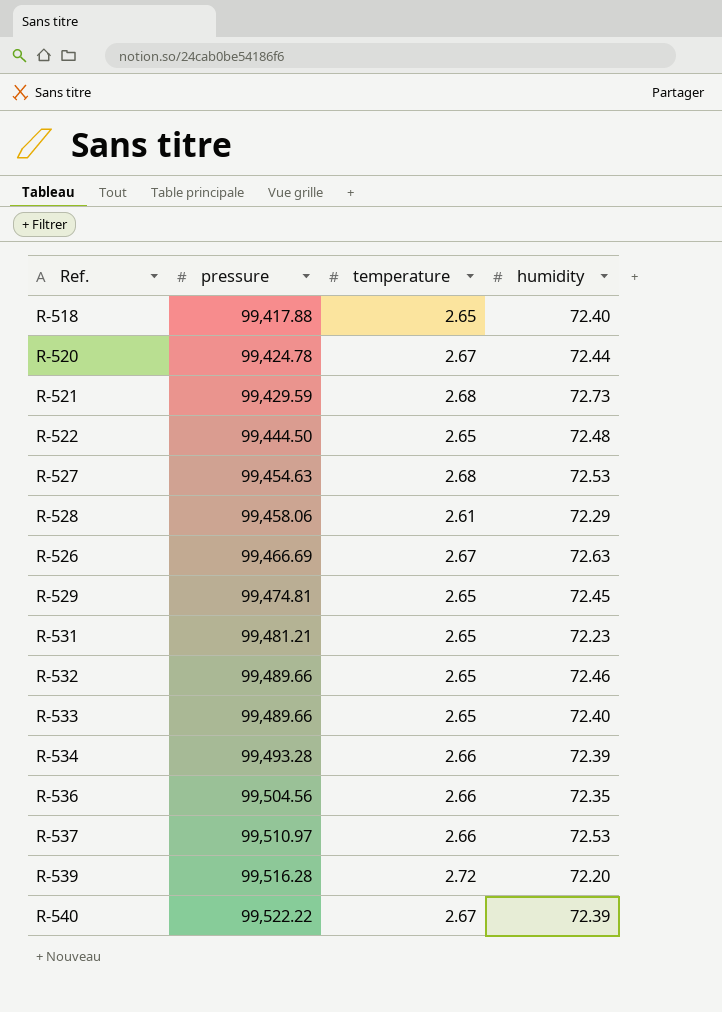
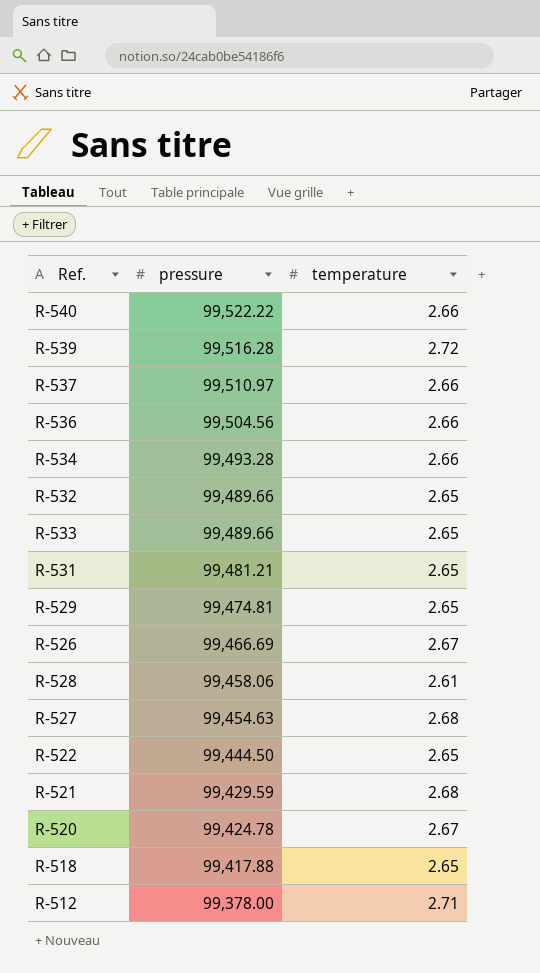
row order: pressure ascending -> pressure descending
column humidity | position: 4 -> none
R-540 | temperature: 2.67 -> 2.66
row R-512: none -> 99,378.00 | 2.71

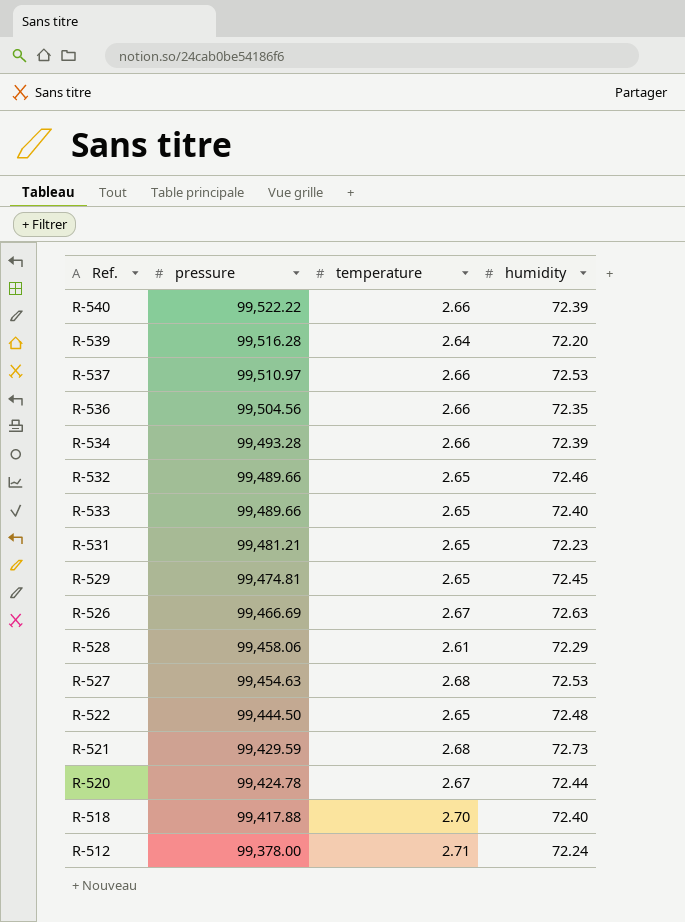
column humidity | position: none -> 4
R-539 | temperature: 2.72 -> 2.64
R-518 | temperature: 2.65 -> 2.70

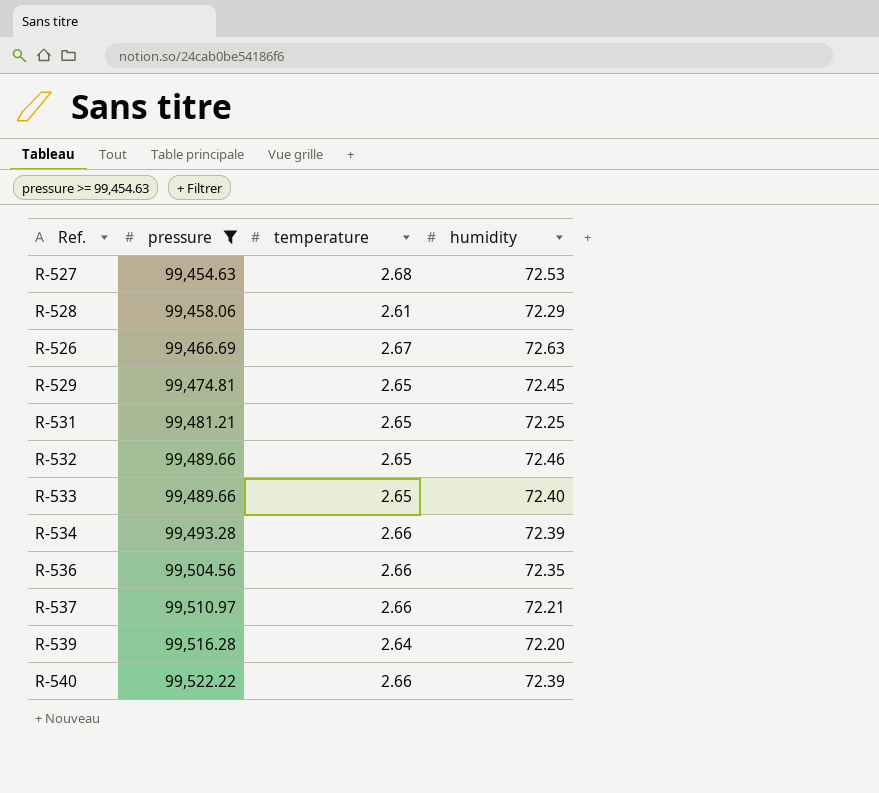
filter: none -> pressure >= 99,454.63
row order: pressure descending -> pressure ascending
R-531 | humidity: 72.23 -> 72.25
R-537 | humidity: 72.53 -> 72.21

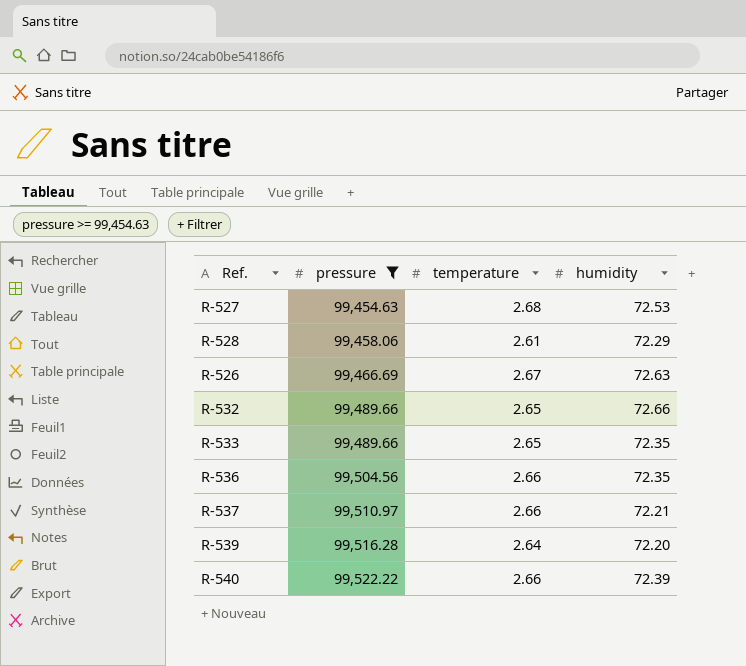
row R-529: 99,474.81 | 2.65 | 72.45 -> none
row R-531: 99,481.21 | 2.65 | 72.25 -> none
row R-534: 99,493.28 | 2.66 | 72.39 -> none
R-532 | humidity: 72.46 -> 72.66
R-533 | humidity: 72.40 -> 72.35

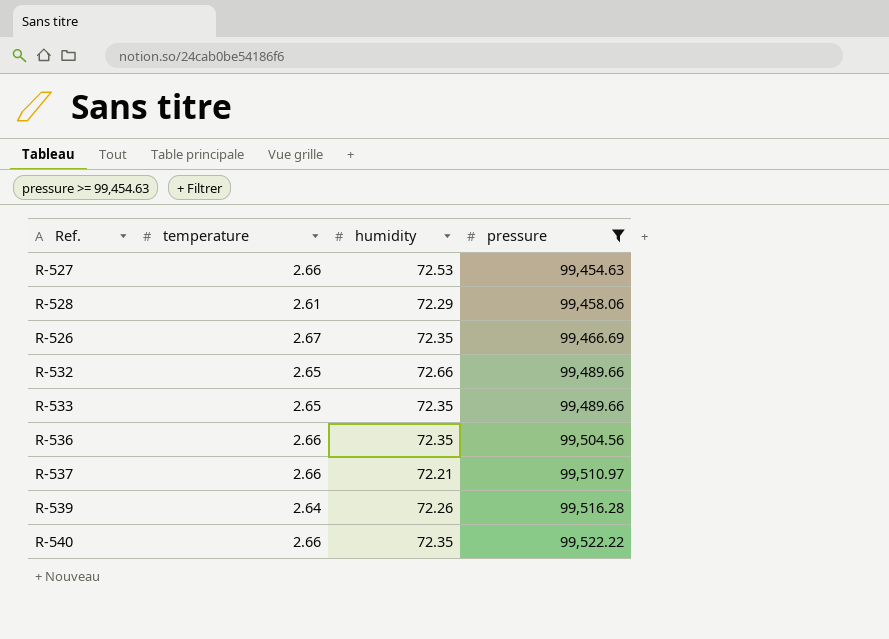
column pressure | position: 2 -> 4
R-527 | temperature: 2.68 -> 2.66
R-526 | humidity: 72.63 -> 72.35
R-539 | humidity: 72.20 -> 72.26
R-540 | humidity: 72.39 -> 72.35

